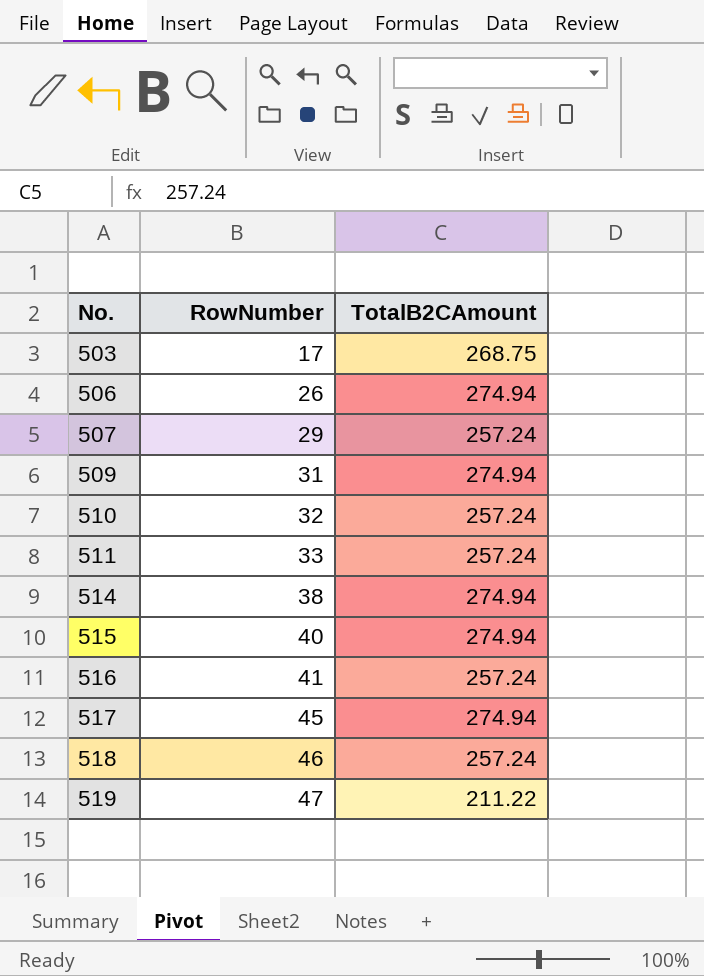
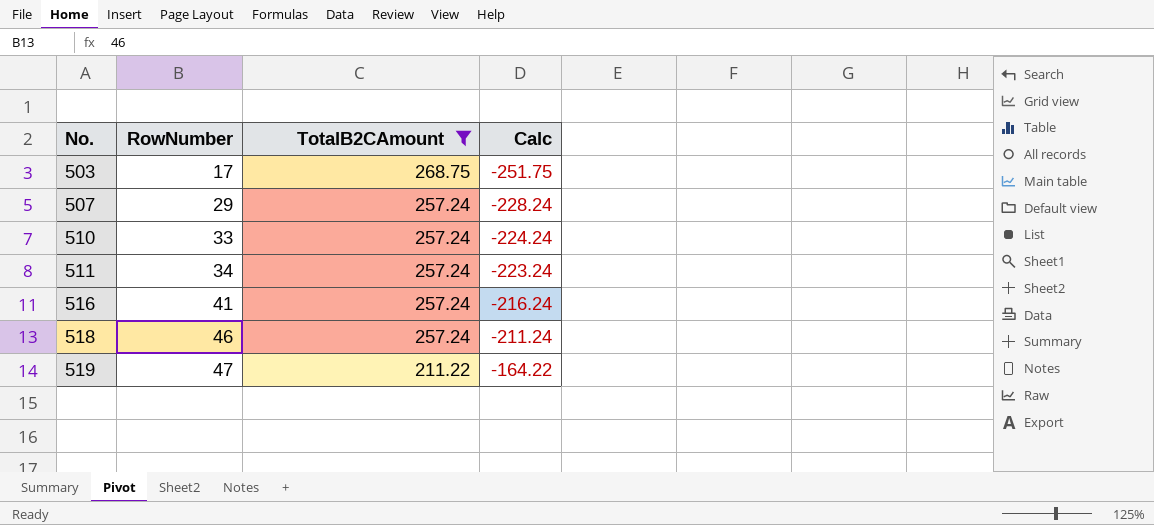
filter: none -> TotalB2CAmount != 274.94
column Calc | formula: none -> [RowNumber] - [TotalB2CAmount]
510 | RowNumber: 32 -> 33
511 | RowNumber: 33 -> 34

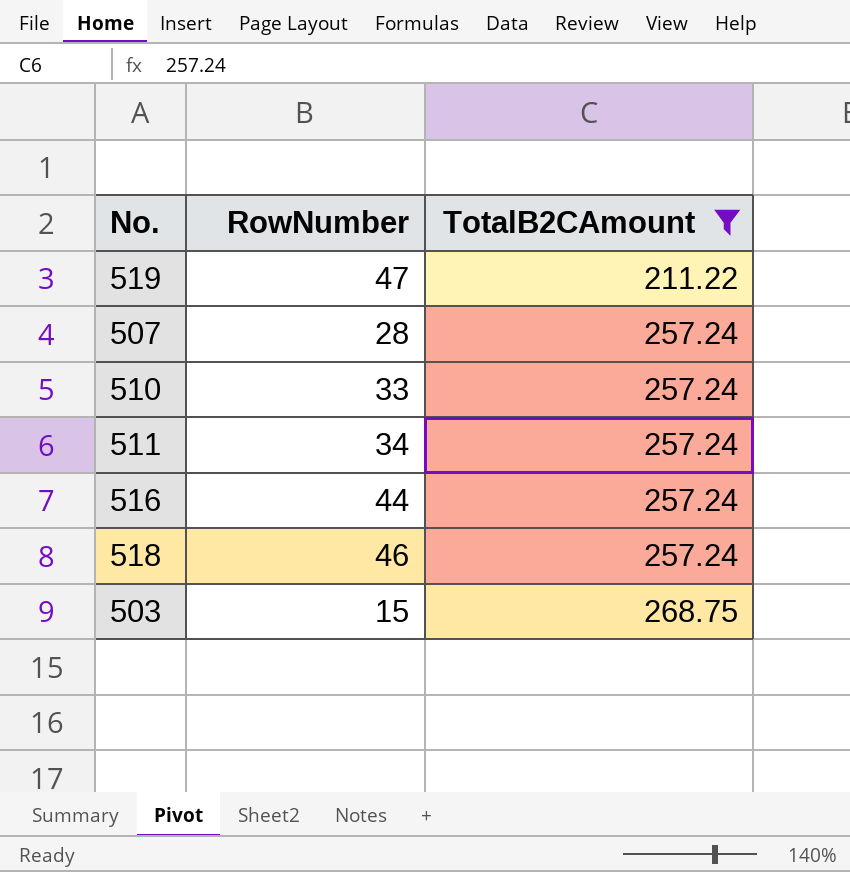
row order: No. ascending -> TotalB2CAmount ascending
column Calc | formula: [RowNumber] - [TotalB2CAmount] -> none
507 | RowNumber: 29 -> 28
516 | RowNumber: 41 -> 44
503 | RowNumber: 17 -> 15

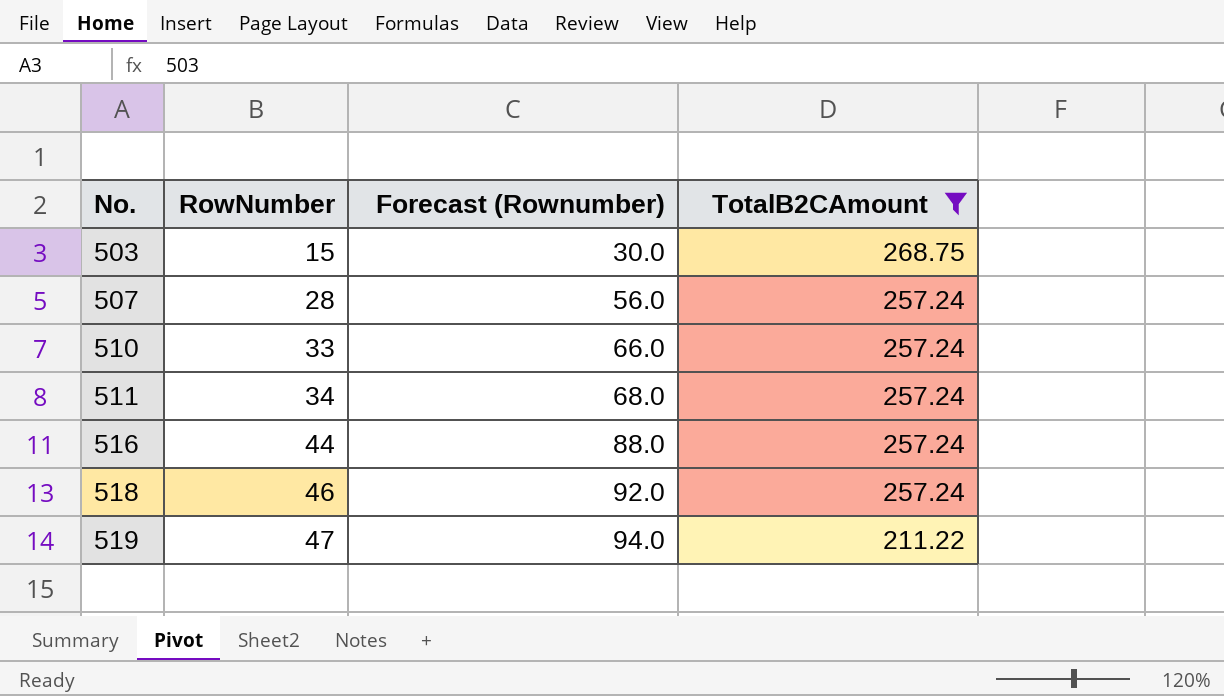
row order: TotalB2CAmount ascending -> No. ascending
column Forecast (Rownumber) | formula: none -> [RowNumber] * 2

